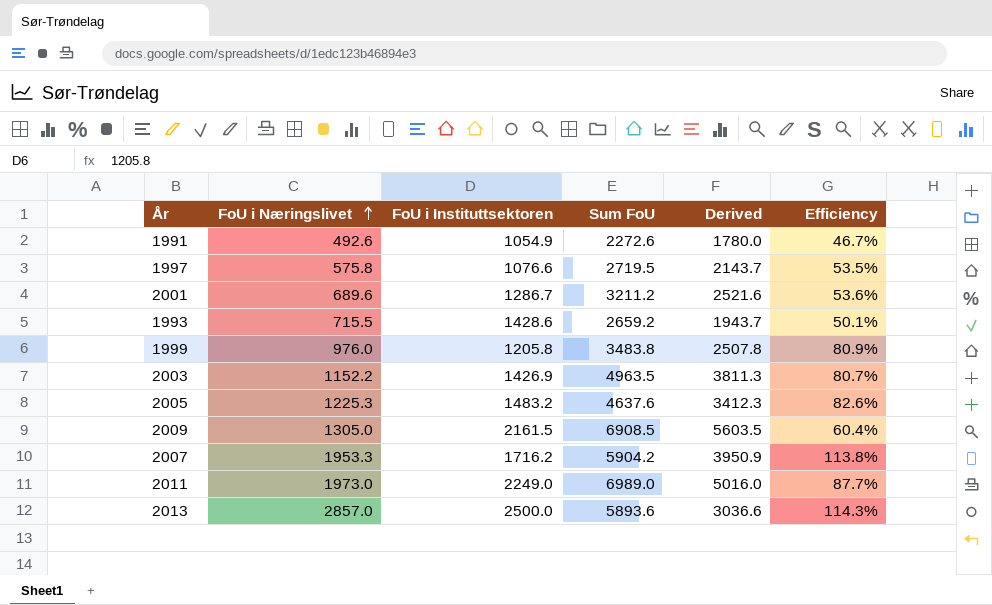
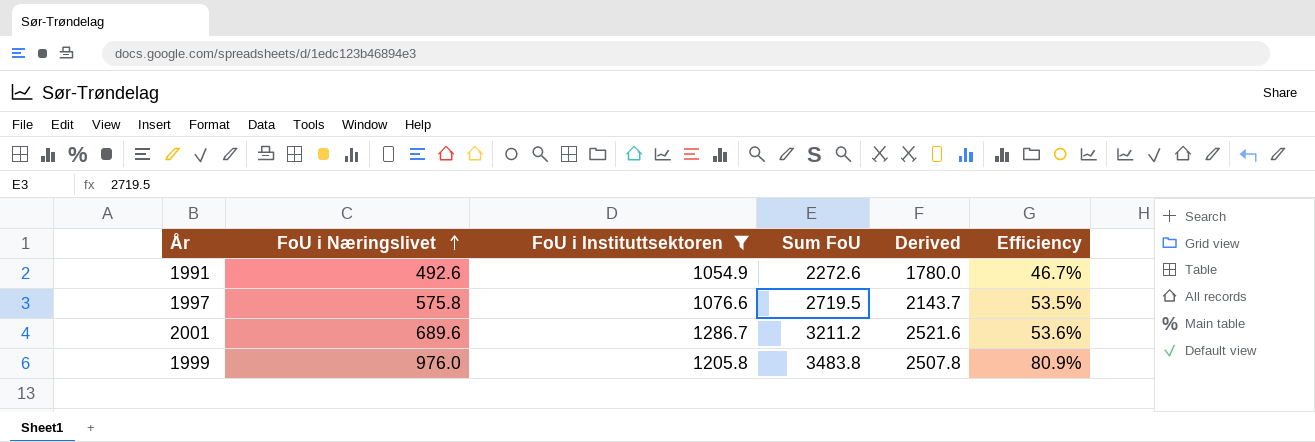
filter: none -> FoU i Instituttsektoren <= 1286.7

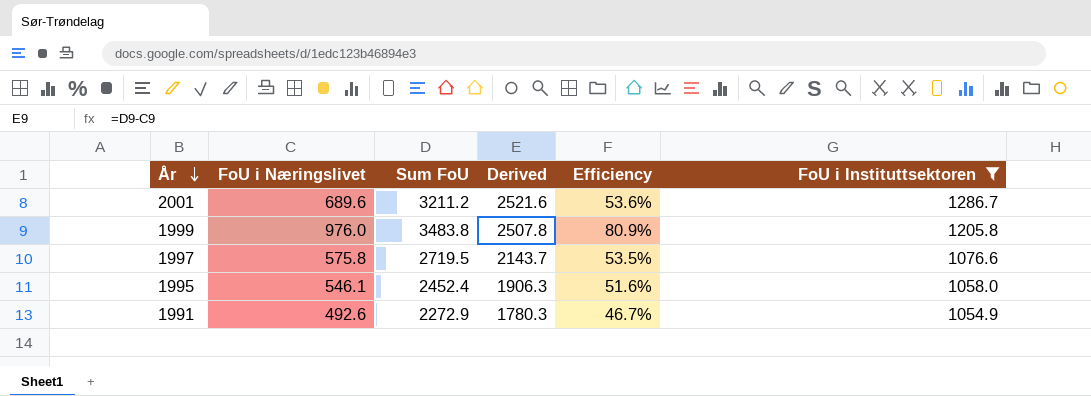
row order: FoU i Næringslivet ascending -> År descending
column FoU i Instituttsektoren | position: 3 -> 6
row 1995: none -> 546.1 | 2452.4 | 1906.3 | 51.6% | 1058.0
1991 | Sum FoU: 2272.6 -> 2272.9
1991 | Derived: 1780.0 -> 1780.3

